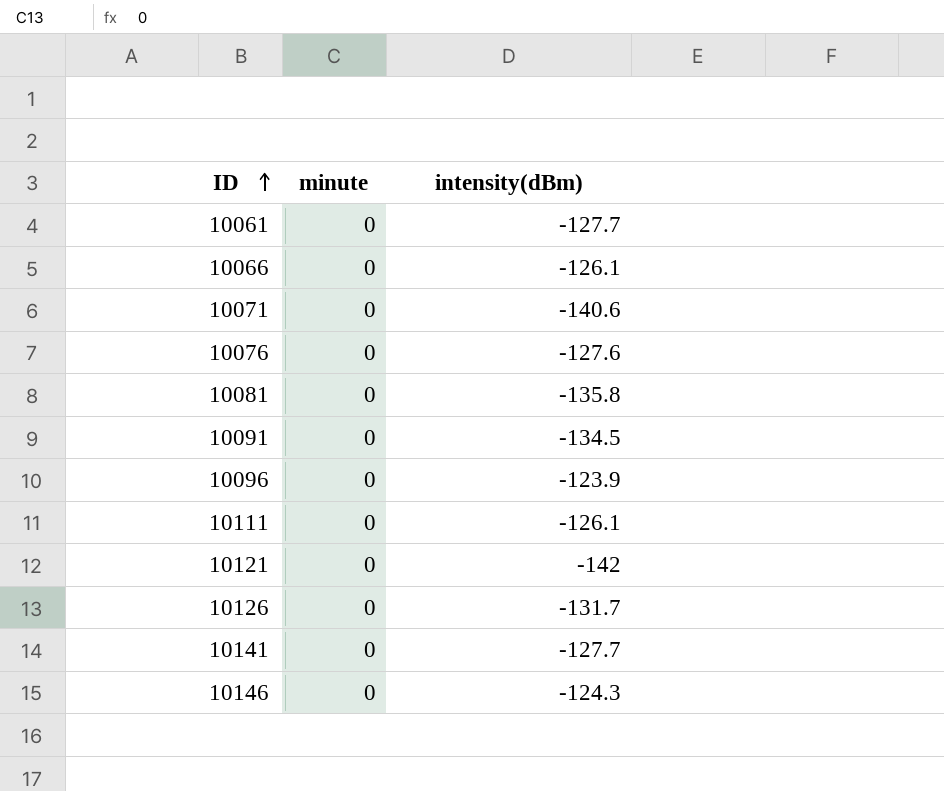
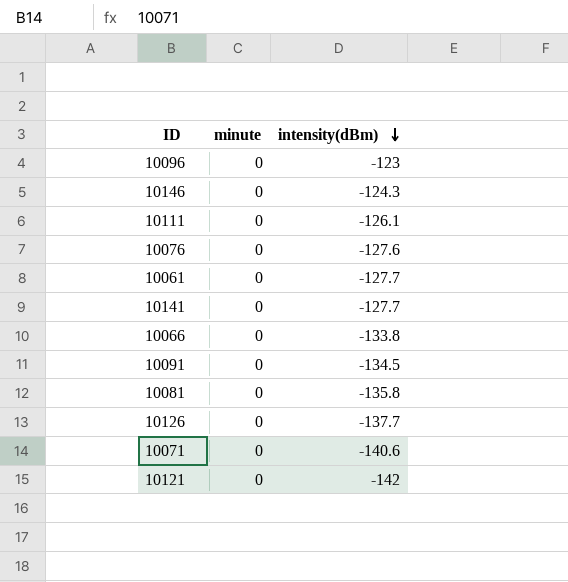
row order: ID ascending -> intensity(dBm) descending
10096 | intensity(dBm): -123.9 -> -123
10066 | intensity(dBm): -126.1 -> -133.8
10126 | intensity(dBm): -131.7 -> -137.7

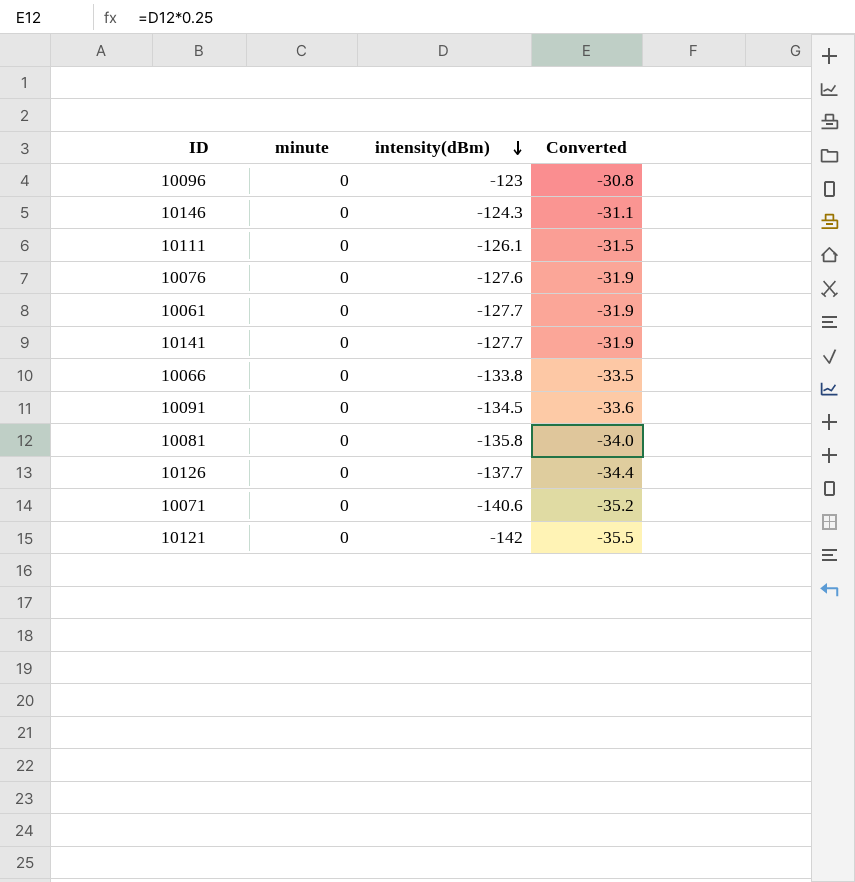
column Converted | formula: none -> [intensity(dBm)] * 0.25

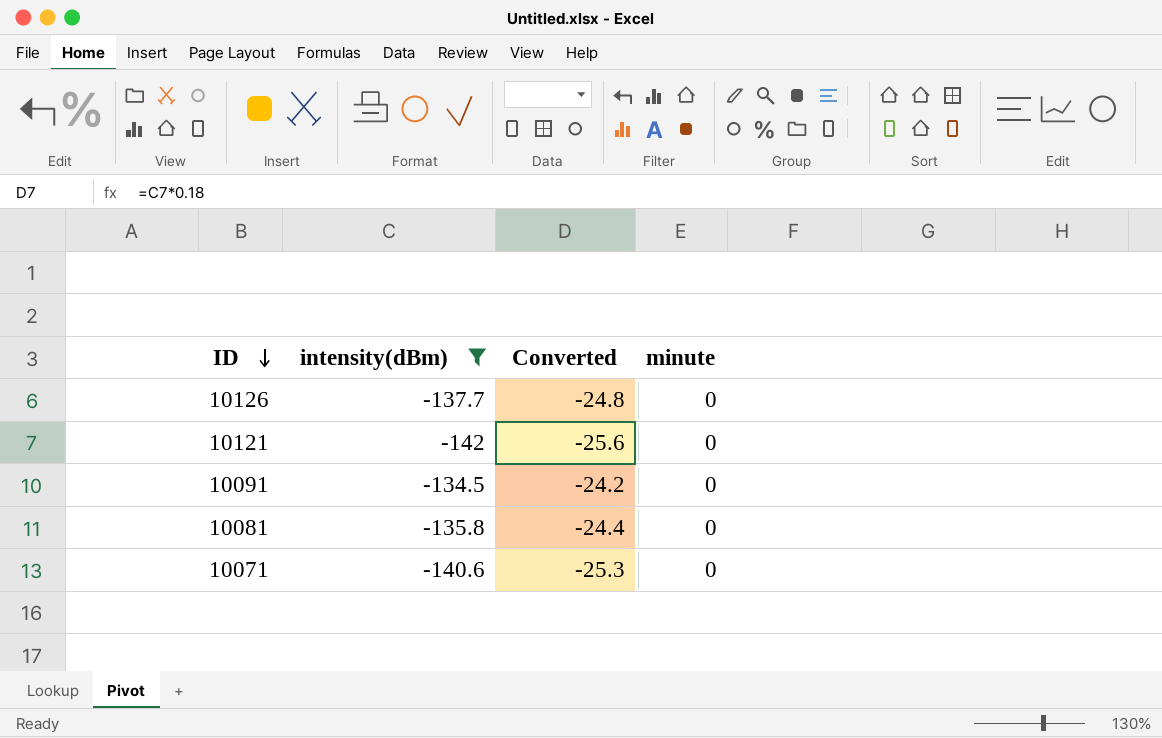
filter: none -> intensity(dBm) <= -134.5
row order: intensity(dBm) descending -> ID descending
column Converted | formula: [intensity(dBm)] * 0.25 -> [intensity(dBm)] * 0.18
column minute | position: 2 -> 4

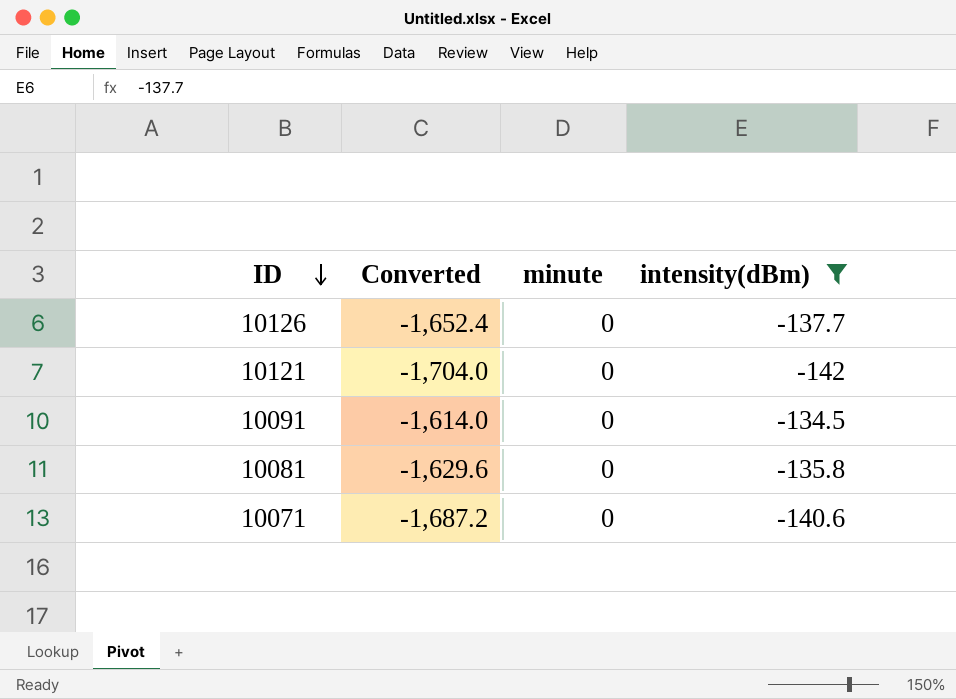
column Converted | formula: [intensity(dBm)] * 0.18 -> [intensity(dBm)] * 12
column intensity(dBm) | position: 2 -> 4

